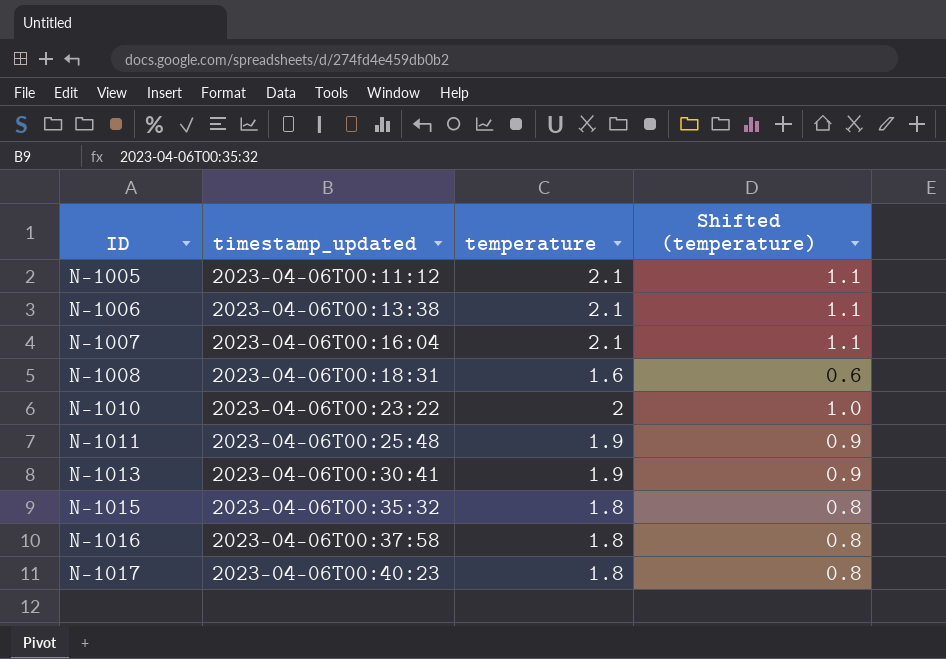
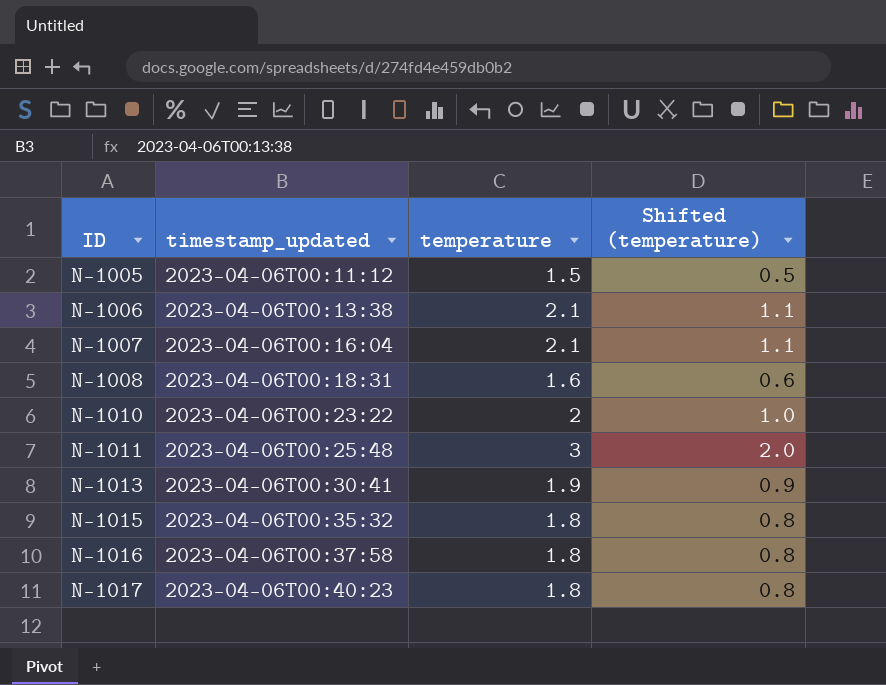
N-1005 | temperature: 2.1 -> 1.5
N-1005 | Shifted (temperature): 1.1 -> 0.5
N-1011 | temperature: 1.9 -> 3
N-1011 | Shifted (temperature): 0.9 -> 2.0

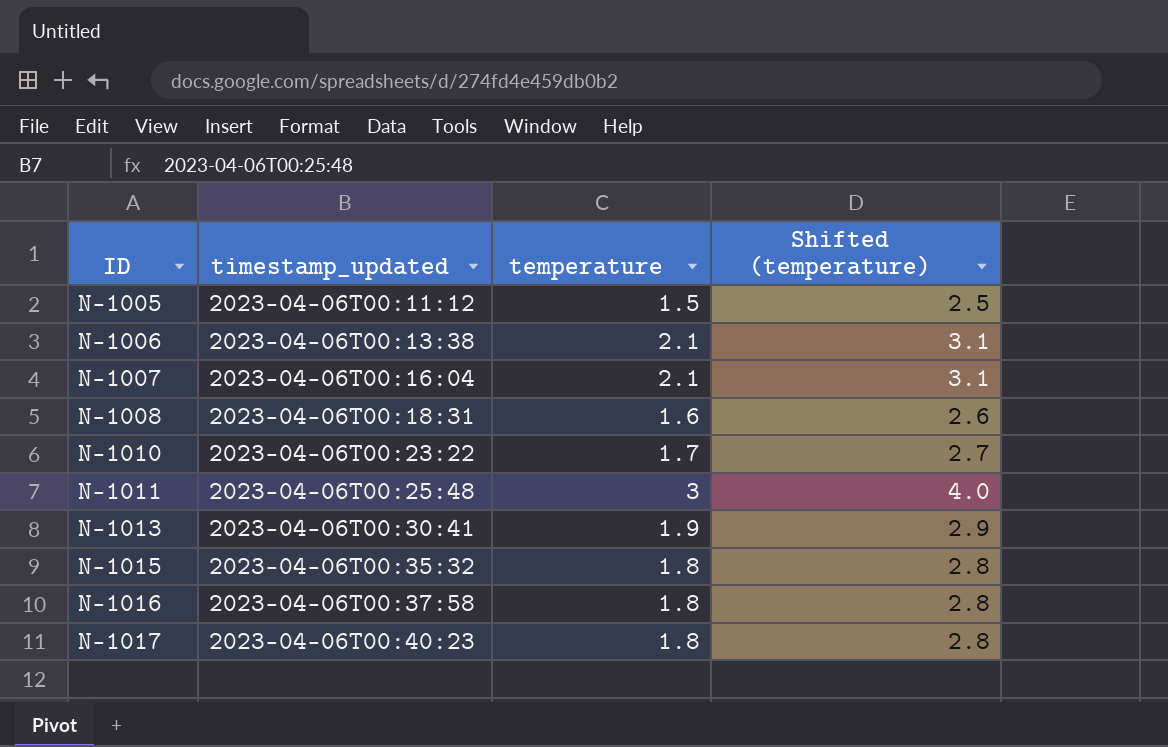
column Shifted (temperature) | formula: [temperature] - 1 -> [temperature] + 1
N-1010 | temperature: 2 -> 1.7

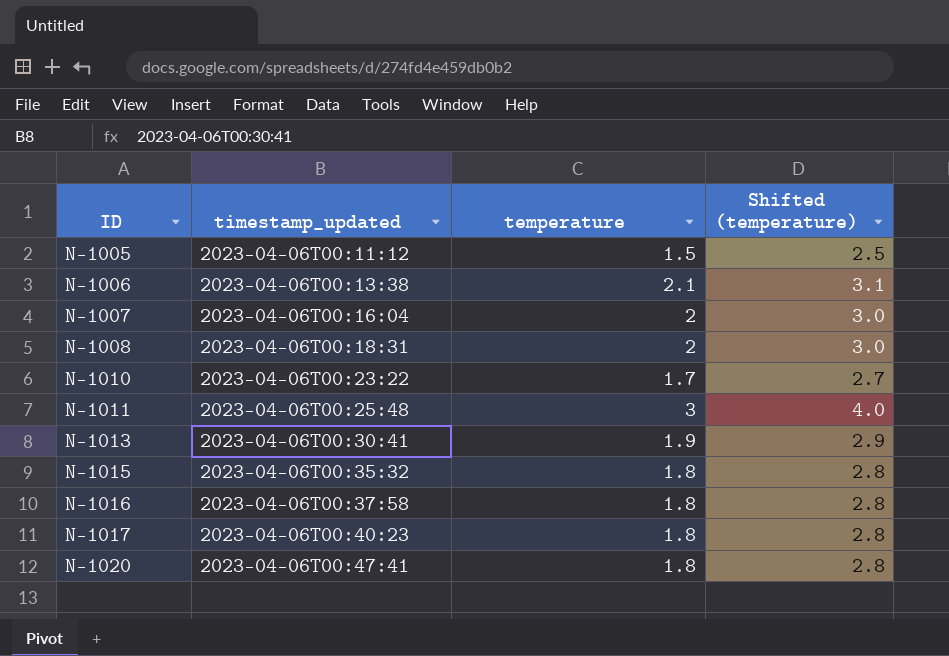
N-1007 | temperature: 2.1 -> 2
N-1007 | Shifted (temperature): 3.1 -> 3.0
N-1008 | temperature: 1.6 -> 2
N-1008 | Shifted (temperature): 2.6 -> 3.0
row N-1020: none -> 2023-04-06T00:47:41 | 1.8 | 2.8

